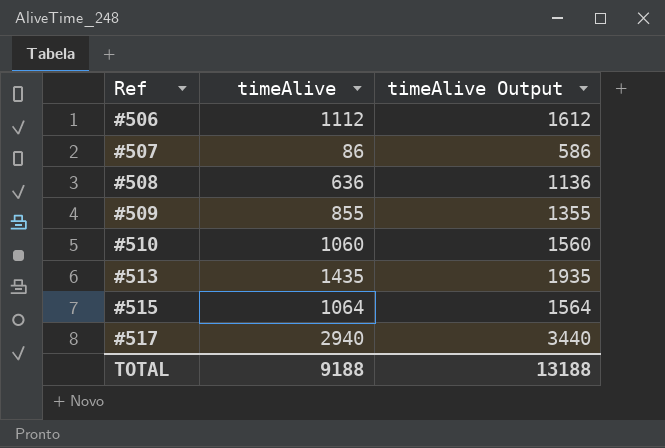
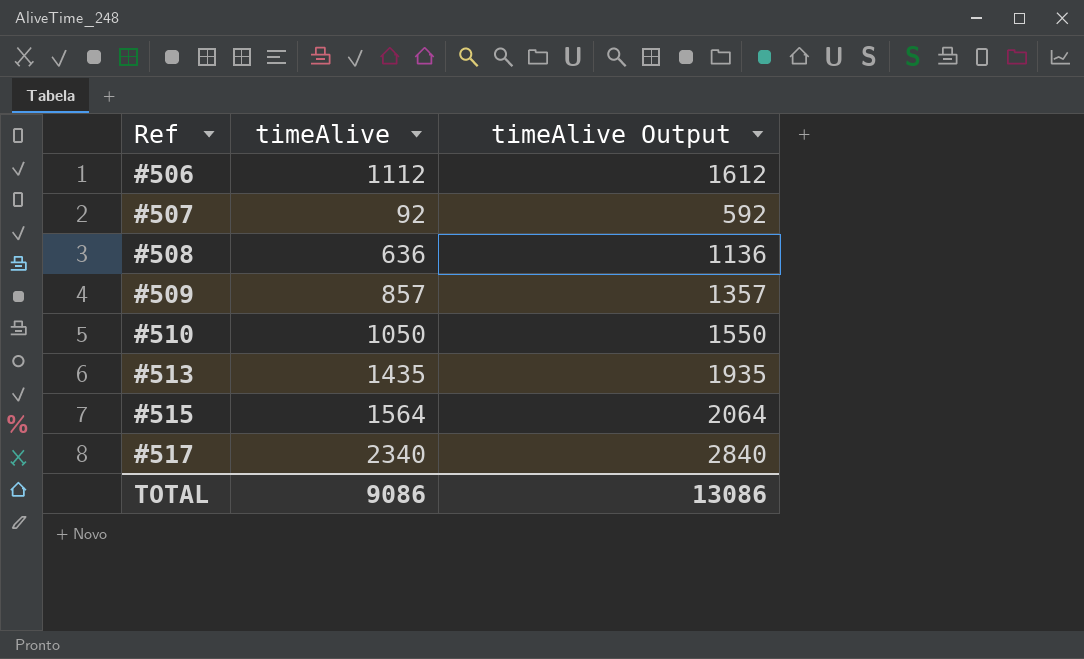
#507 | timeAlive: 86 -> 92
#507 | timeAlive Output: 586 -> 592
#509 | timeAlive: 855 -> 857
#509 | timeAlive Output: 1355 -> 1357
#510 | timeAlive: 1060 -> 1050
#510 | timeAlive Output: 1560 -> 1550
#515 | timeAlive: 1064 -> 1564
#515 | timeAlive Output: 1564 -> 2064
#517 | timeAlive: 2940 -> 2340
#517 | timeAlive Output: 3440 -> 2840
TOTAL | timeAlive: 9188 -> 9086
TOTAL | timeAlive Output: 13188 -> 13086

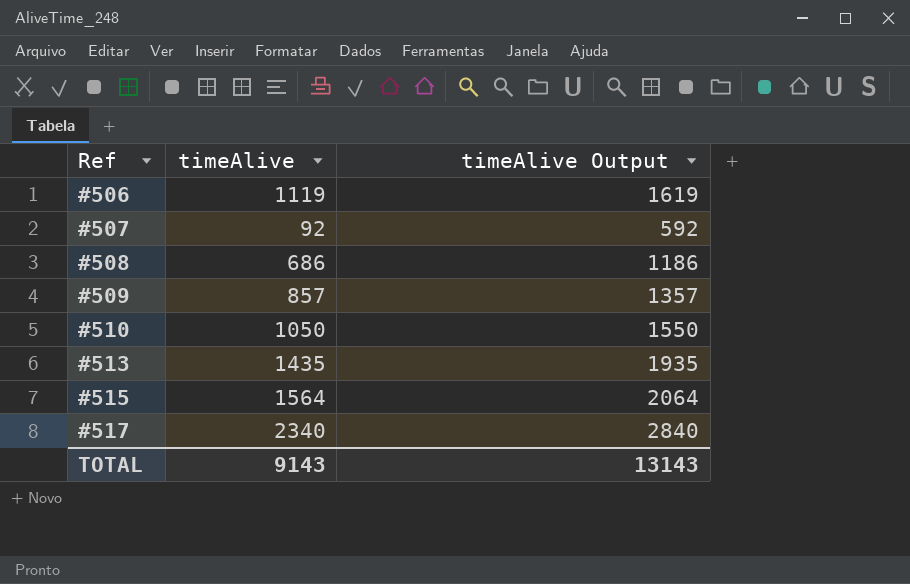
#506 | timeAlive: 1112 -> 1119
#506 | timeAlive Output: 1612 -> 1619
#508 | timeAlive: 636 -> 686
#508 | timeAlive Output: 1136 -> 1186
TOTAL | timeAlive: 9086 -> 9143
TOTAL | timeAlive Output: 13086 -> 13143

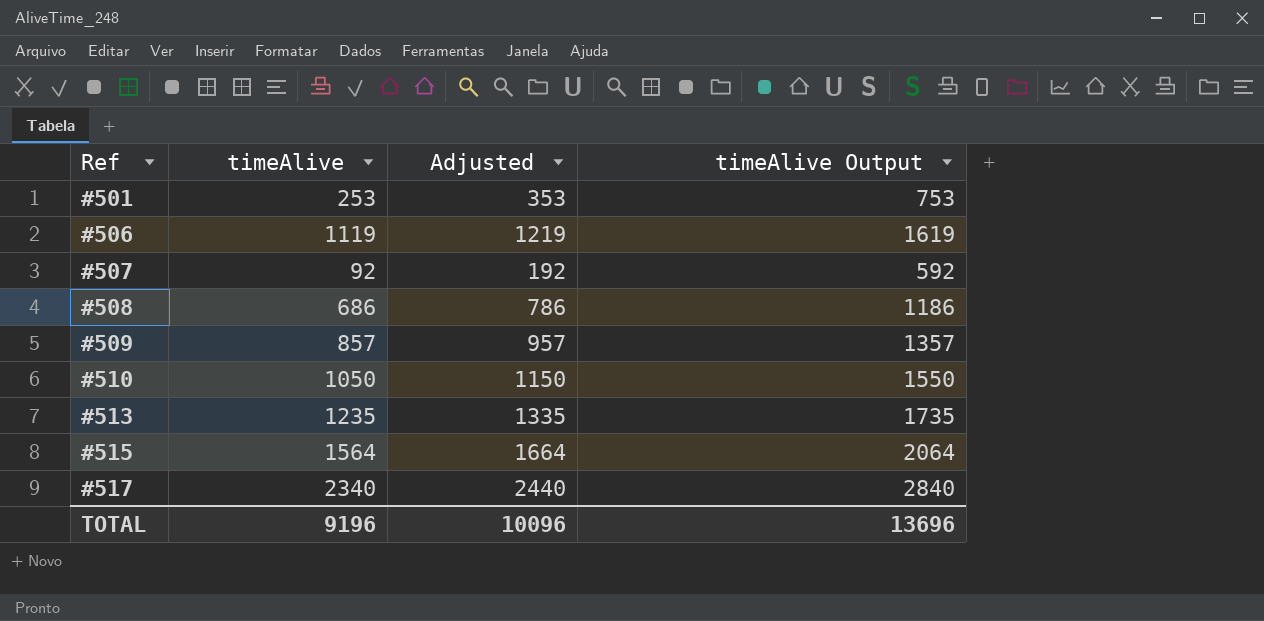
column Adjusted | formula: none -> [timeAlive] + 100
row #501: none -> 253 | 353 | 753
#513 | timeAlive: 1435 -> 1235
#513 | timeAlive Output: 1935 -> 1735
TOTAL | timeAlive: 9143 -> 9196
TOTAL | timeAlive Output: 13143 -> 13696

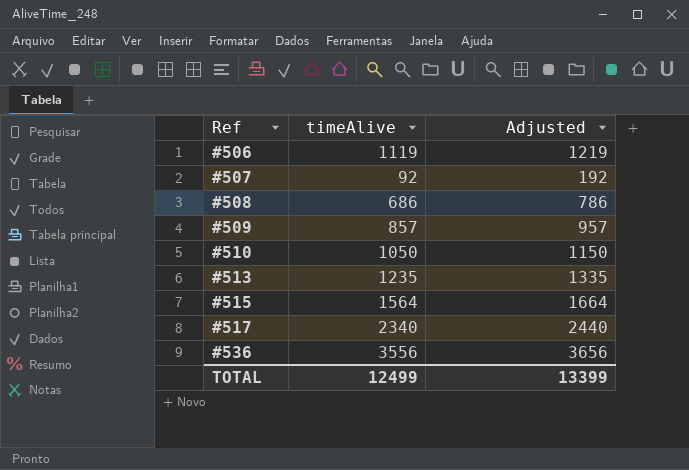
column timeAlive Output | formula: [timeAlive] + 500 -> none
row #501: 253 | 353 | 753 -> none
row #536: none -> 3556 | 3656
TOTAL | timeAlive: 9196 -> 12499
TOTAL | Adjusted: 10096 -> 13399

